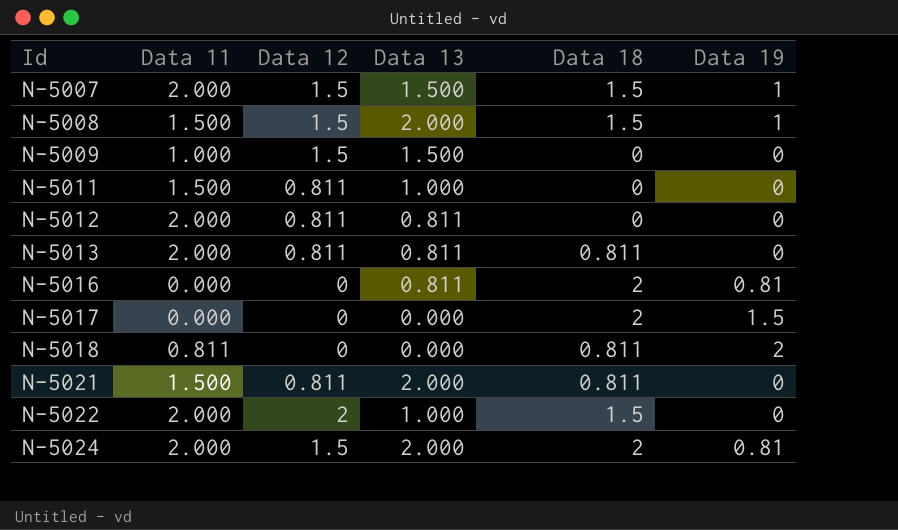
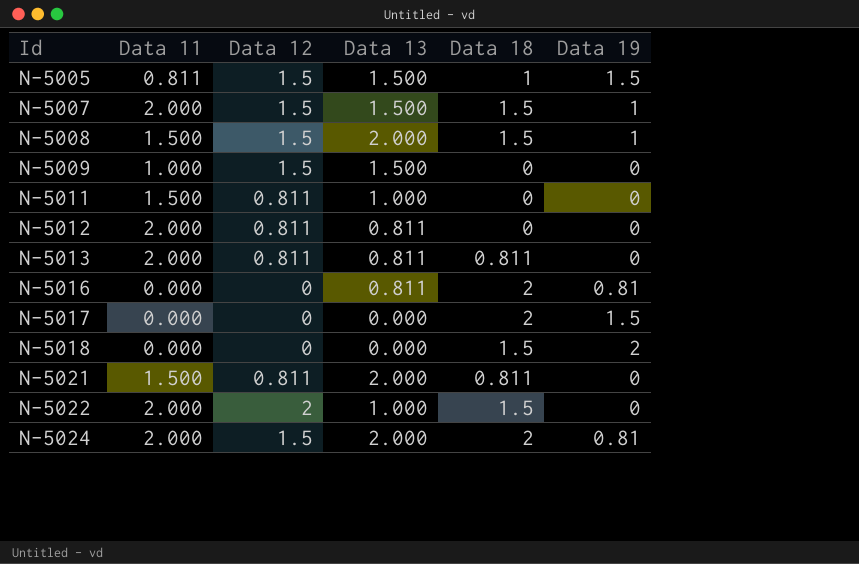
row N-5005: none -> 0.811 | 1.5 | 1.500 | 1 | 1.5
N-5018 | Data 11: 0.811 -> 0.000
N-5018 | Data 18: 0.811 -> 1.5

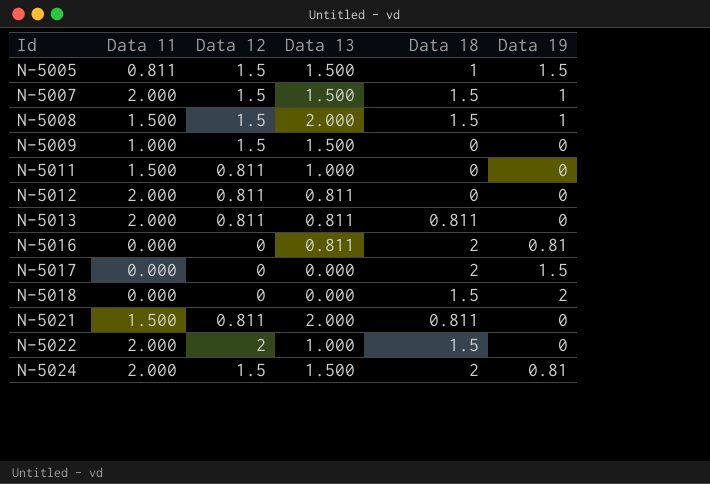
N-5024 | Data 13: 2.000 -> 1.500

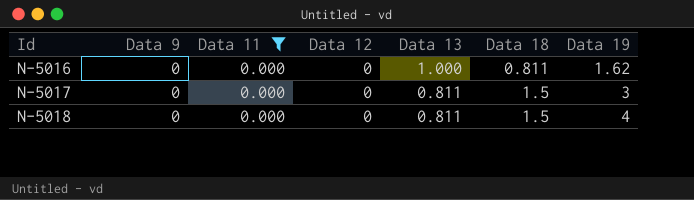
filter: none -> Data 11 = 0.000
column Data 9 | position: none -> 2
N-5016 | Data 13: 0.811 -> 1.000
N-5016 | Data 18: 2 -> 0.811
N-5016 | Data 19: 0.81 -> 1.62
N-5017 | Data 13: 0.000 -> 0.811
N-5017 | Data 18: 2 -> 1.5
N-5017 | Data 19: 1.5 -> 3
N-5018 | Data 13: 0.000 -> 0.811
N-5018 | Data 19: 2 -> 4

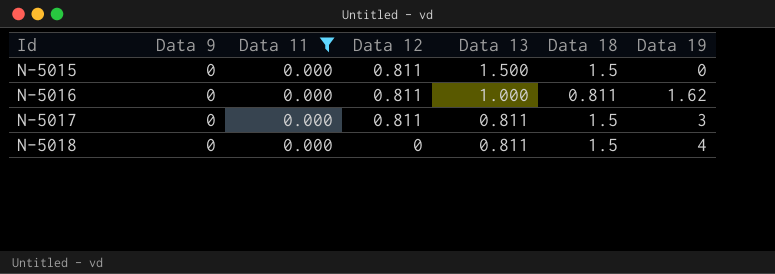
row N-5015: none -> 0 | 0.000 | 0.811 | 1.500 | 1.5 | 0
N-5016 | Data 12: 0 -> 0.811
N-5017 | Data 12: 0 -> 0.811

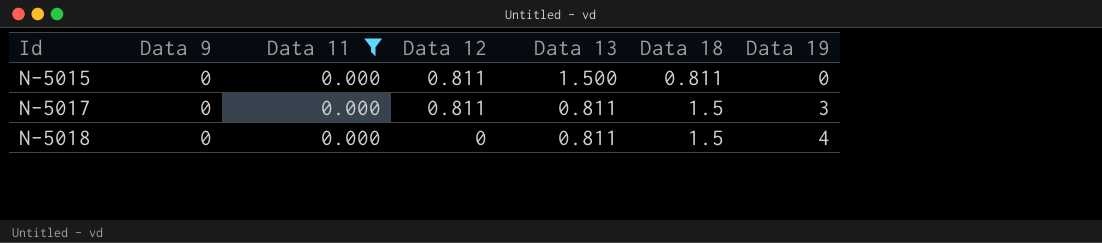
row N-5016: 0 | 0.000 | 0.811 | 1.000 | 0.811 | 1.62 -> none
N-5015 | Data 18: 1.5 -> 0.811

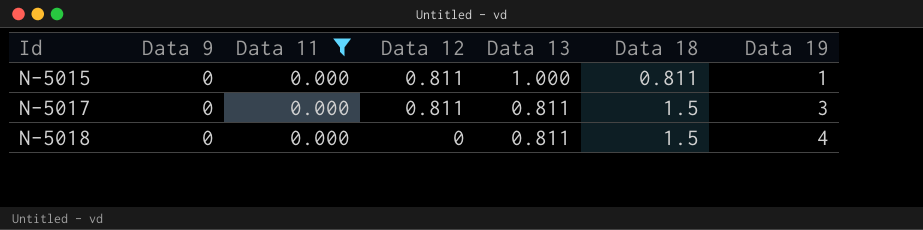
N-5015 | Data 13: 1.500 -> 1.000
N-5015 | Data 19: 0 -> 1

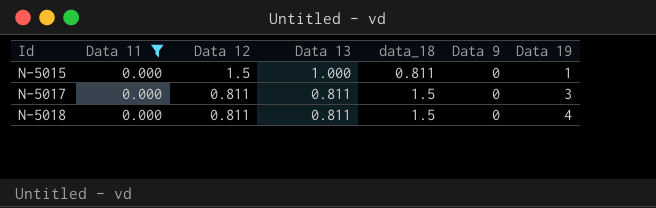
column name: Data 18 -> data_18
column Data 9 | position: 2 -> 6
N-5015 | Data 12: 0.811 -> 1.5
N-5018 | Data 12: 0 -> 0.811

